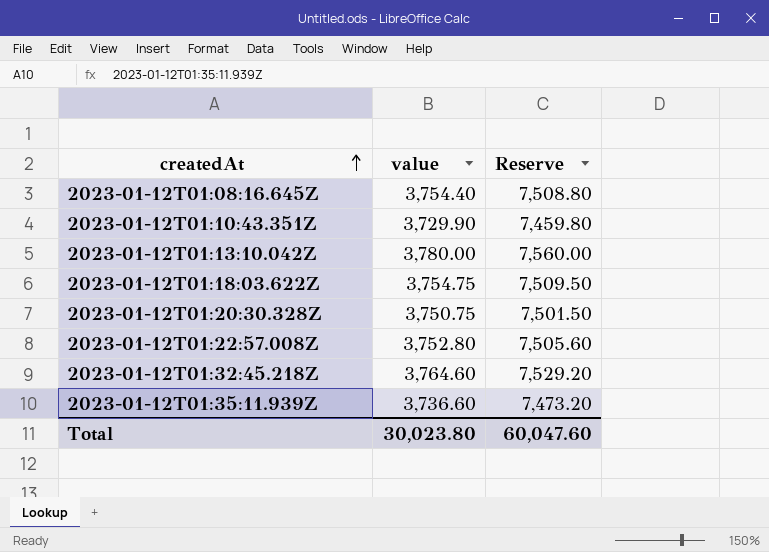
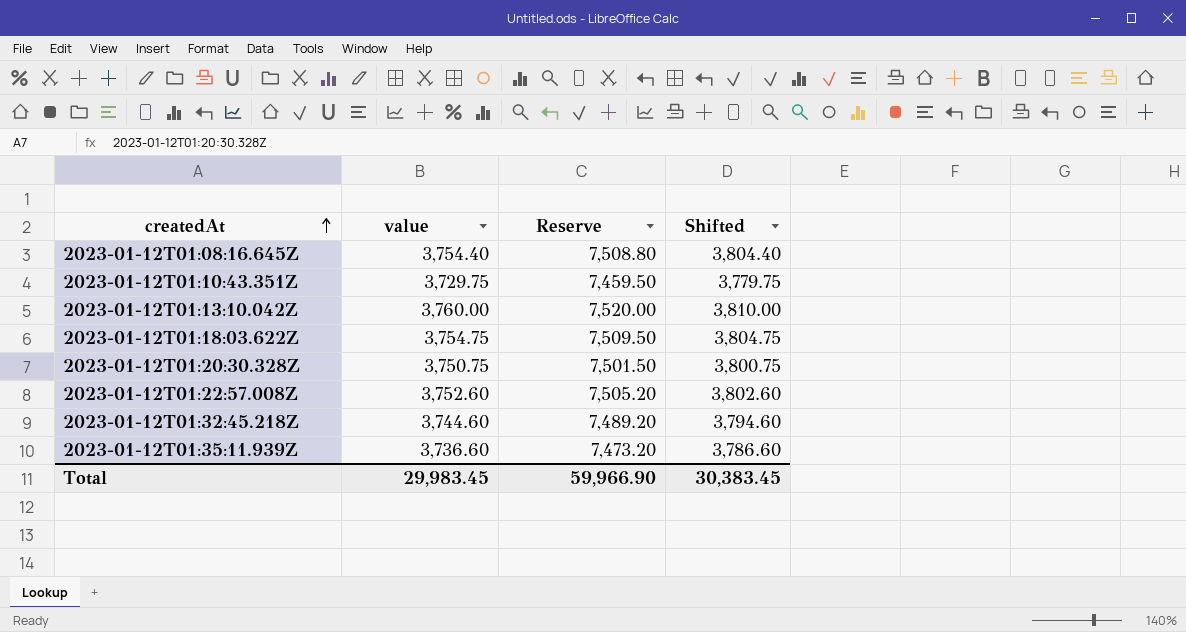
column Shifted | formula: none -> [value] + 50
2023-01-12T01:10:43.351Z | value: 3,729.90 -> 3,729.75
2023-01-12T01:10:43.351Z | Reserve: 7,459.80 -> 7,459.50
2023-01-12T01:13:10.042Z | value: 3,780.00 -> 3,760.00
2023-01-12T01:13:10.042Z | Reserve: 7,560.00 -> 7,520.00
2023-01-12T01:22:57.008Z | value: 3,752.80 -> 3,752.60
2023-01-12T01:22:57.008Z | Reserve: 7,505.60 -> 7,505.20
2023-01-12T01:32:45.218Z | value: 3,764.60 -> 3,744.60
2023-01-12T01:32:45.218Z | Reserve: 7,529.20 -> 7,489.20
Total | value: 30,023.80 -> 29,983.45
Total | Reserve: 60,047.60 -> 59,966.90

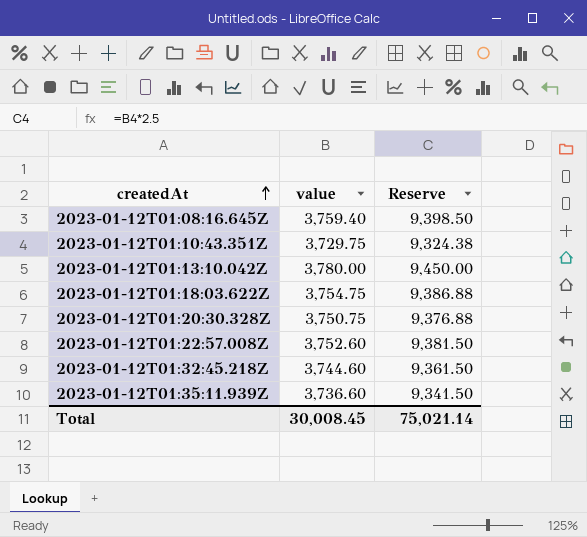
column Shifted | formula: [value] + 50 -> none
column Reserve | formula: [value] * 2 -> [value] * 2.5
2023-01-12T01:08:16.645Z | value: 3,754.40 -> 3,759.40
2023-01-12T01:13:10.042Z | value: 3,760.00 -> 3,780.00
Total | value: 29,983.45 -> 30,008.45
Total | Reserve: 59,966.90 -> 75,021.14

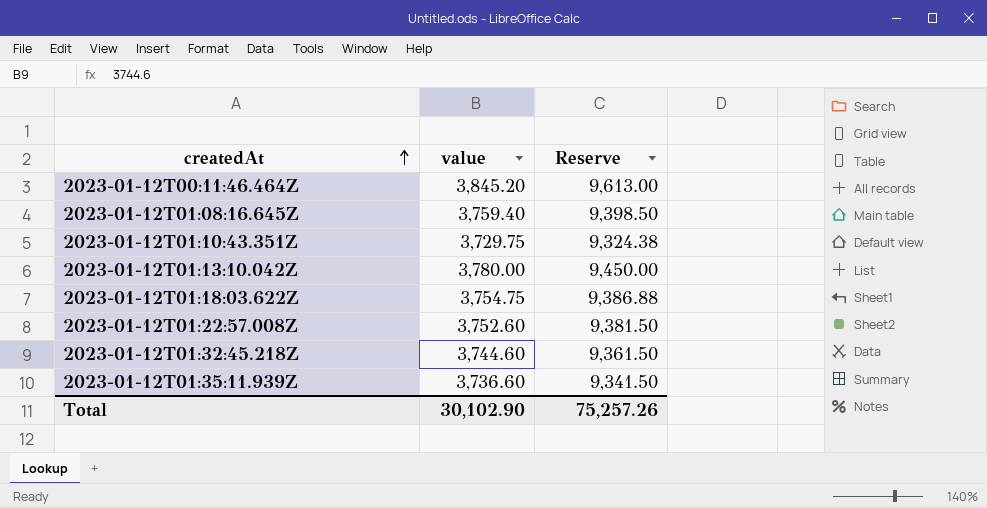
row 2023-01-12T01:20:30.328Z: 3,750.75 | 9,376.88 -> none
row 2023-01-12T00:11:46.464Z: none -> 3,845.20 | 9,613.00
Total | value: 30,008.45 -> 30,102.90
Total | Reserve: 75,021.14 -> 75,257.26

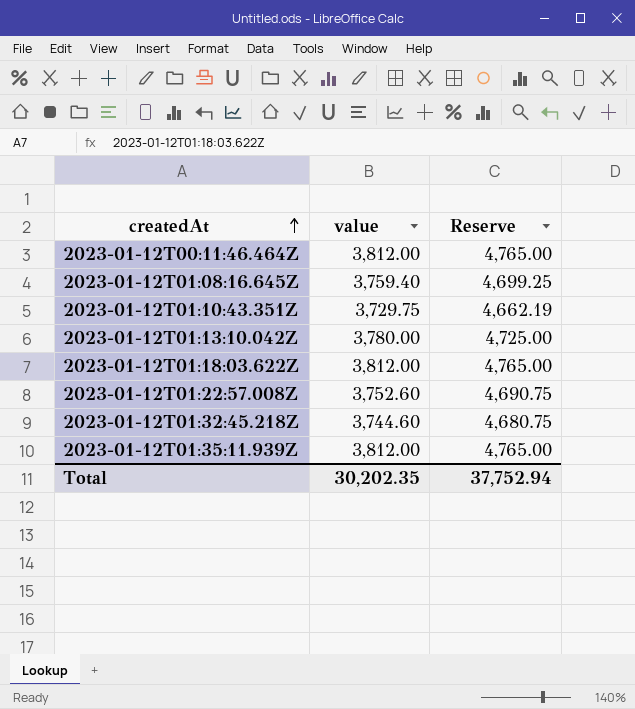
column Reserve | formula: [value] * 2.5 -> [value] * 1.25
2023-01-12T00:11:46.464Z | value: 3,845.20 -> 3,812.00
2023-01-12T01:18:03.622Z | value: 3,754.75 -> 3,812.00
2023-01-12T01:35:11.939Z | value: 3,736.60 -> 3,812.00
Total | value: 30,102.90 -> 30,202.35
Total | Reserve: 75,257.26 -> 37,752.94

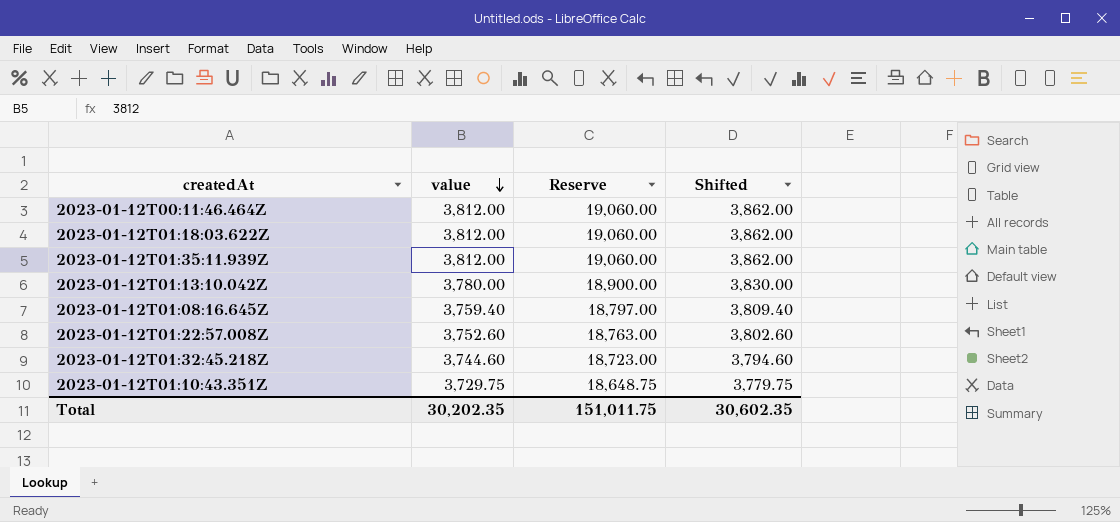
row order: createdAt ascending -> value descending
column Reserve | formula: [value] * 1.25 -> [value] * 5
column Shifted | formula: none -> [value] + 50
Total | Reserve: 37,752.94 -> 151,011.75

